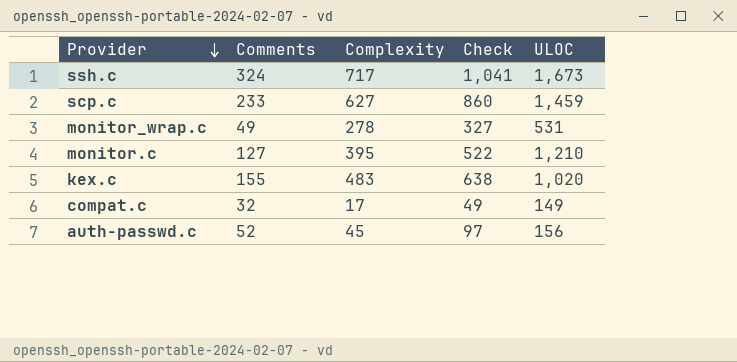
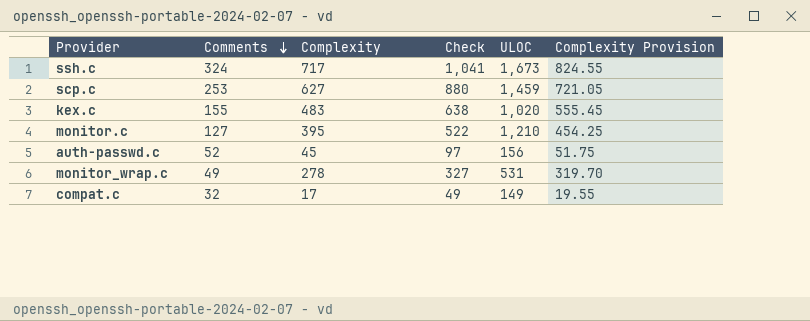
row order: Provider descending -> Comments descending
column Complexity Provision | formula: none -> [Complexity] * 1.15
scp.c | Comments: 233 -> 253
scp.c | Check: 860 -> 880

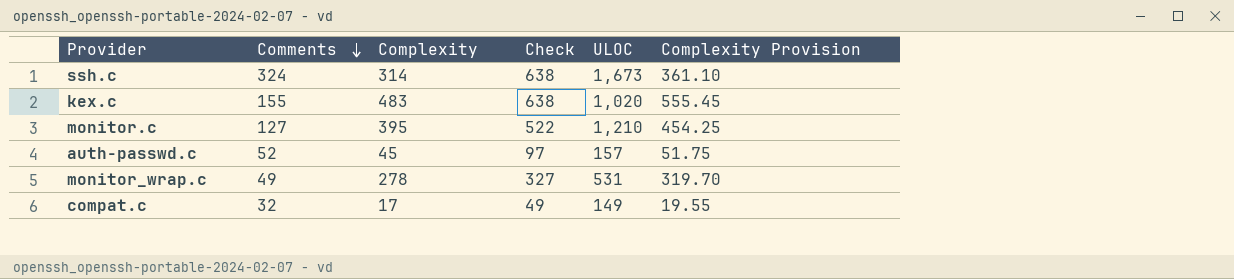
row scp.c: 253 | 627 | 880 | 1,459 | 721.05 -> none
ssh.c | Complexity: 717 -> 314
ssh.c | Check: 1,041 -> 638
ssh.c | Complexity Provision: 824.55 -> 361.10
auth-passwd.c | ULOC: 156 -> 157

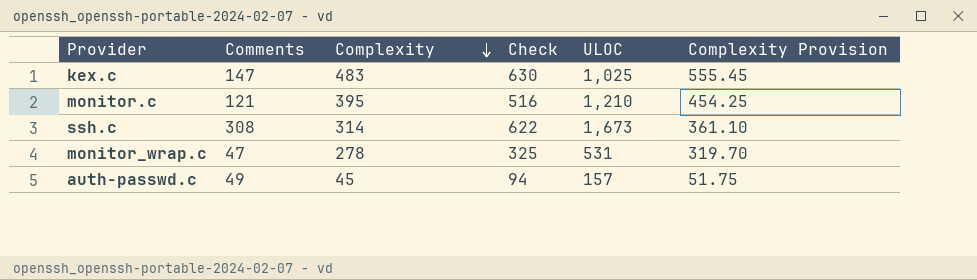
row order: Comments descending -> Complexity descending
row compat.c: 32 | 17 | 49 | 149 | 19.55 -> none
kex.c | Comments: 155 -> 147
kex.c | Check: 638 -> 630
kex.c | ULOC: 1,020 -> 1,025
monitor.c | Comments: 127 -> 121
monitor.c | Check: 522 -> 516
ssh.c | Comments: 324 -> 308
ssh.c | Check: 638 -> 622
monitor_wrap.c | Comments: 49 -> 47
monitor_wrap.c | Check: 327 -> 325
auth-passwd.c | Comments: 52 -> 49
auth-passwd.c | Check: 97 -> 94

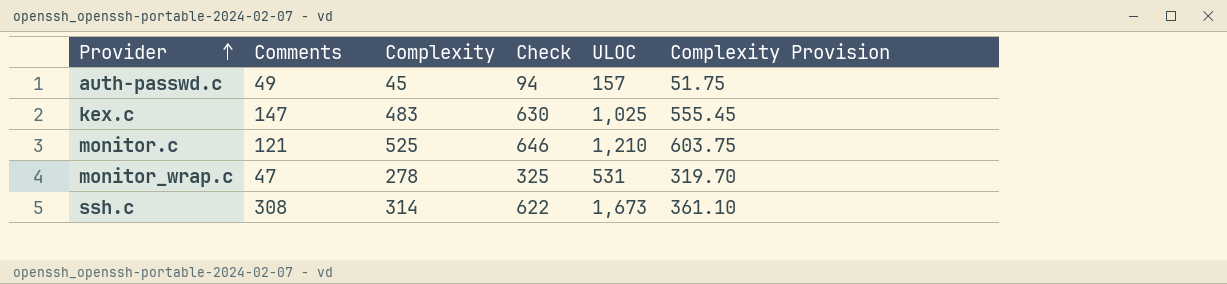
row order: Complexity descending -> Provider ascending
monitor.c | Complexity: 395 -> 525
monitor.c | Check: 516 -> 646
monitor.c | Complexity Provision: 454.25 -> 603.75

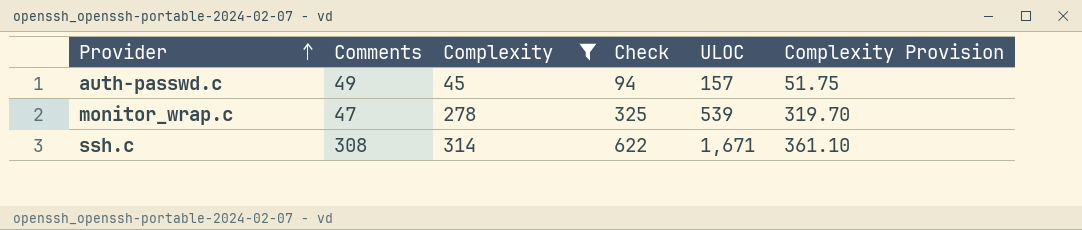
filter: none -> Complexity <= 314
monitor_wrap.c | ULOC: 531 -> 539
ssh.c | ULOC: 1,673 -> 1,671

